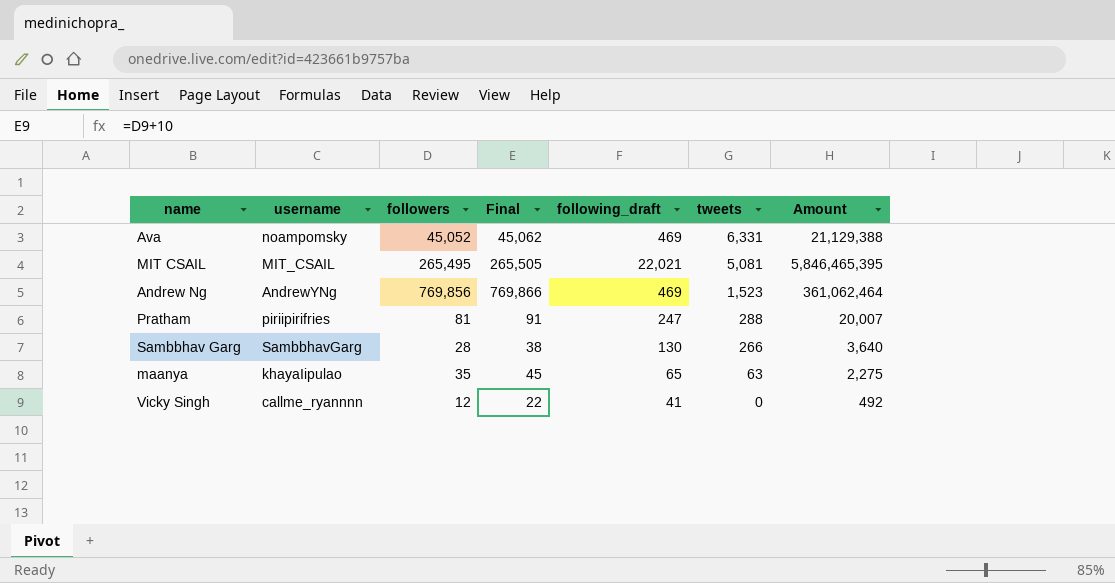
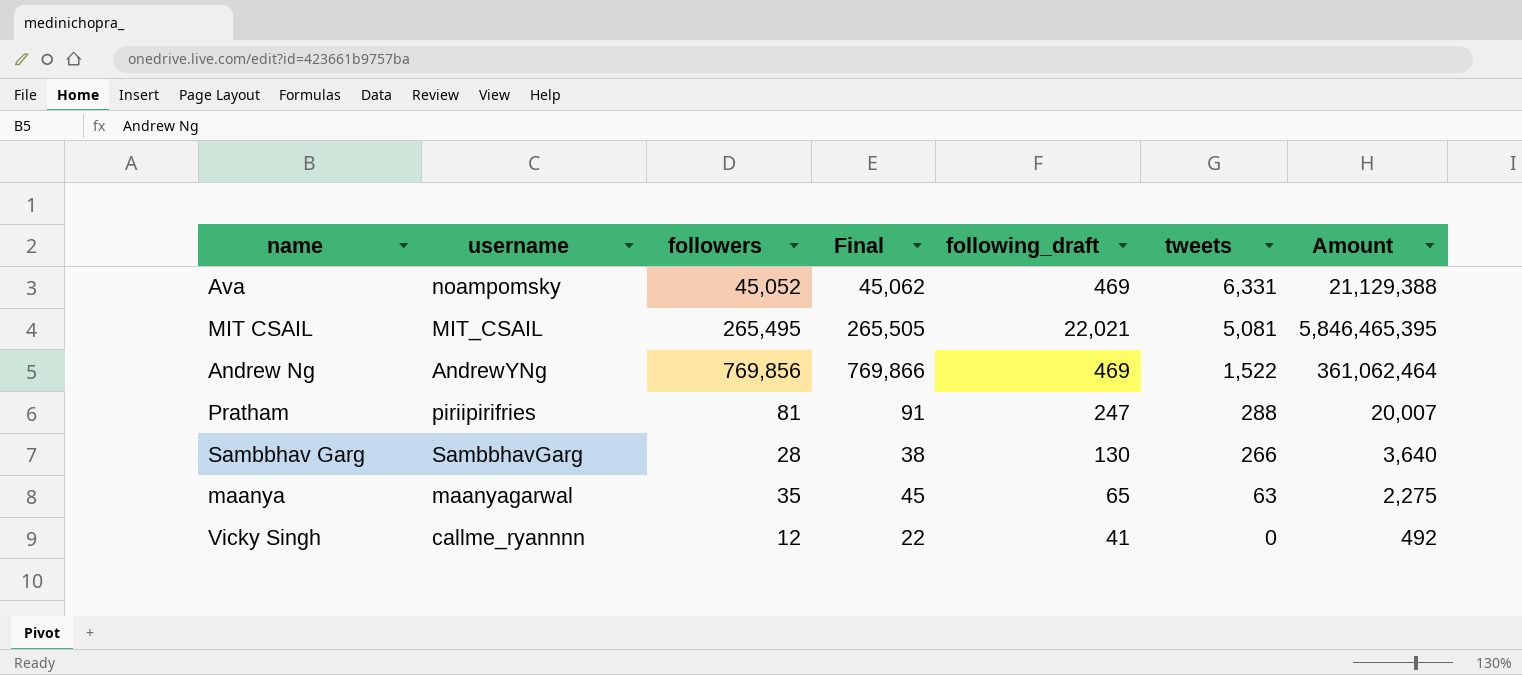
Andrew Ng | tweets: 1,523 -> 1,522
maanya | username: khayaIipulao -> maanyagarwal

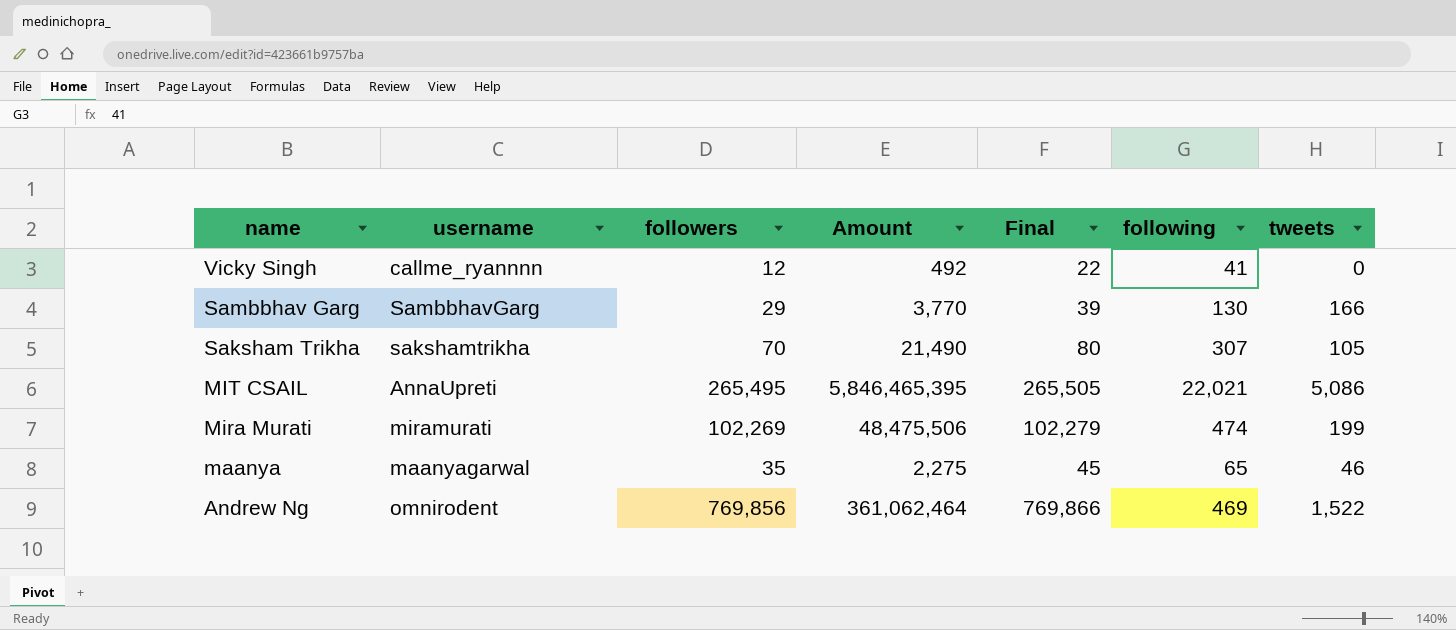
row order: tweets descending -> name descending
column Amount | position: 7 -> 4
column name: following_draft -> following
row Ava: noampomsky | 45,052 | 45,062 | 469 | 6,331 | 21,129,388 -> none
row Pratham: piriipirifries | 81 | 91 | 247 | 288 | 20,007 -> none
Sambbhav Garg | followers: 28 -> 29
Sambbhav Garg | Amount: 3,640 -> 3,770
Sambbhav Garg | Final: 38 -> 39
Sambbhav Garg | tweets: 266 -> 166
row Saksham Trikha: none -> sakshamtrikha | 70 | 21,490 | 80 | 307 | 105
MIT CSAIL | username: MIT_CSAIL -> AnnaUpreti
MIT CSAIL | tweets: 5,081 -> 5,086
row Mira Murati: none -> miramurati | 102,269 | 48,475,506 | 102,279 | 474 | 199
maanya | tweets: 63 -> 46
Andrew Ng | username: AndrewYNg -> omnirodent

